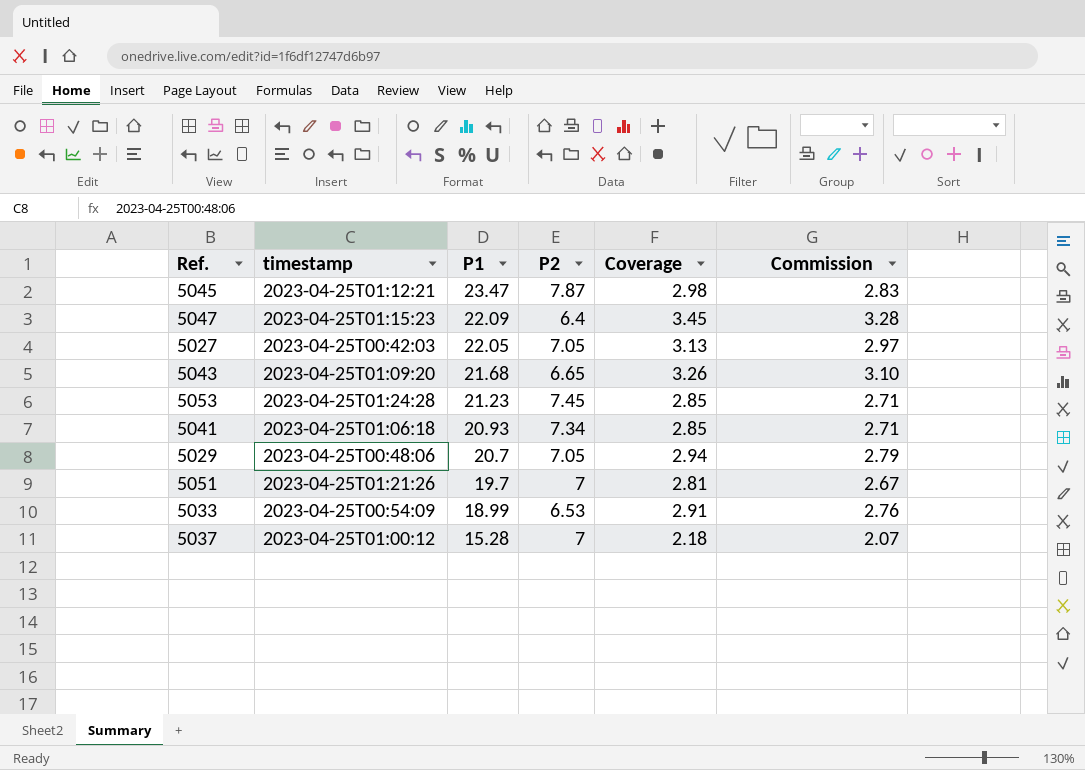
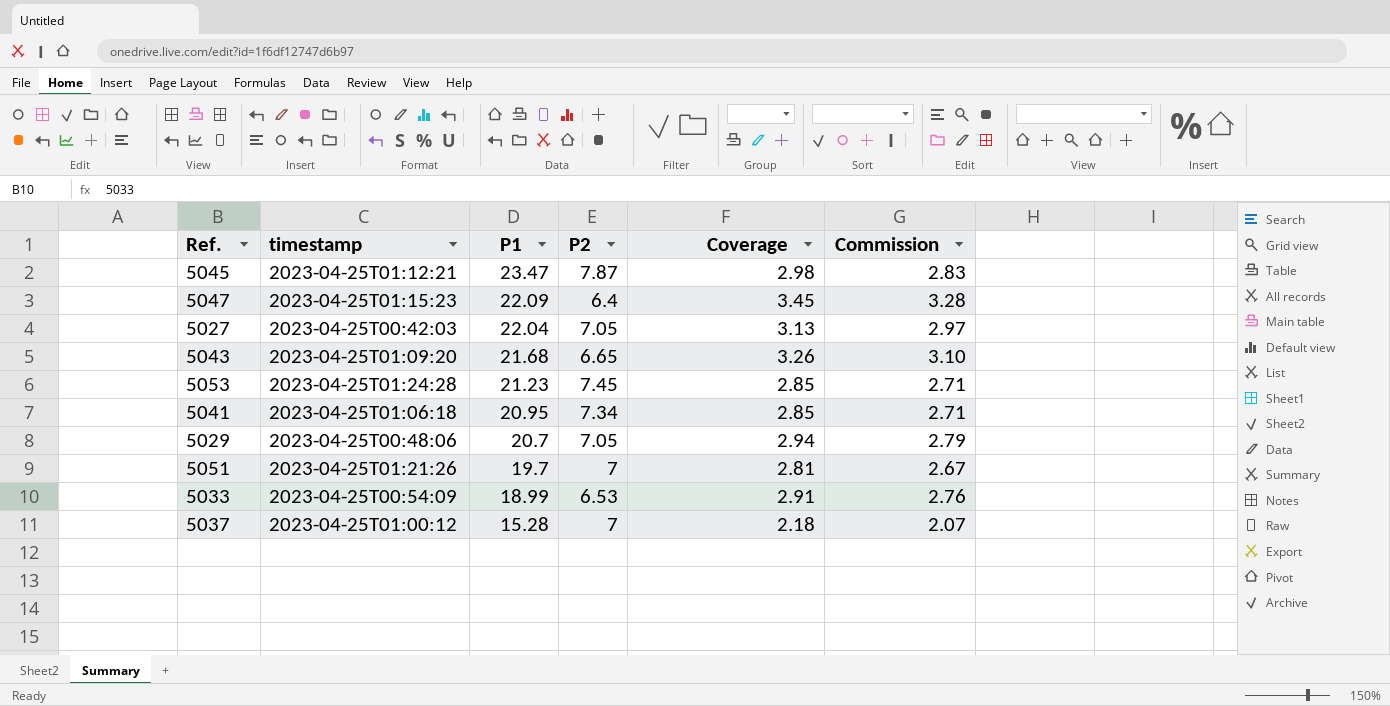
5027 | P1: 22.05 -> 22.04
5041 | P1: 20.93 -> 20.95

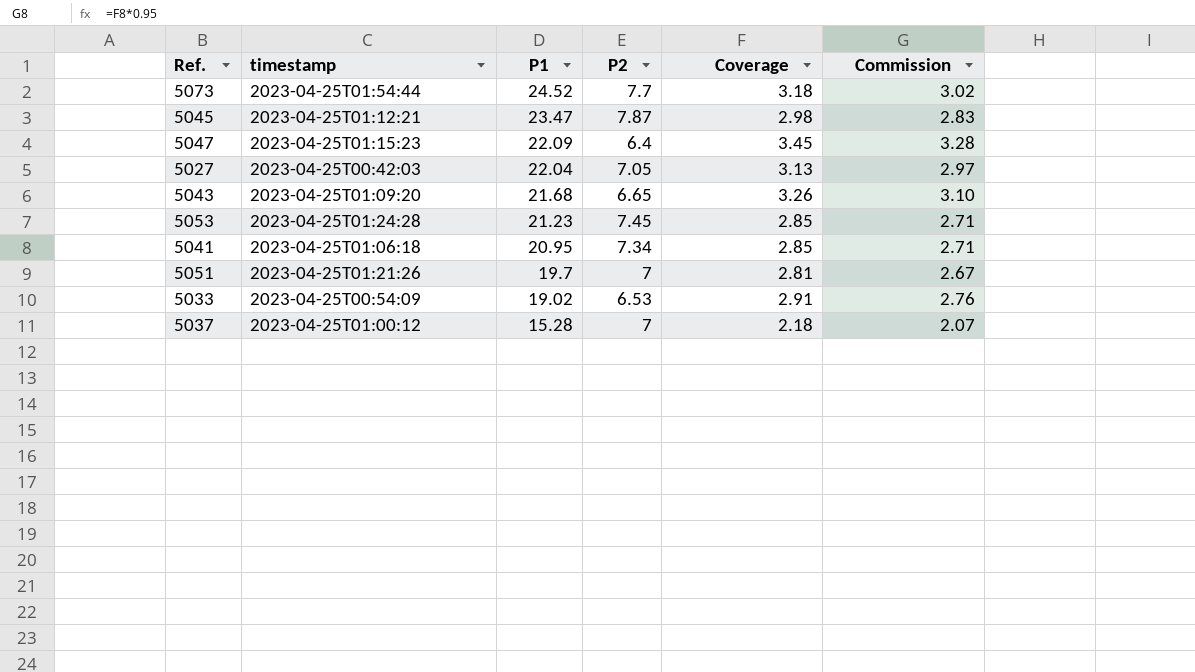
row 5029: 2023-04-25T00:48:06 | 20.7 | 7.05 | 2.94 | 2.79 -> none
row 5073: none -> 2023-04-25T01:54:44 | 24.52 | 7.7 | 3.18 | 3.02
5033 | P1: 18.99 -> 19.02

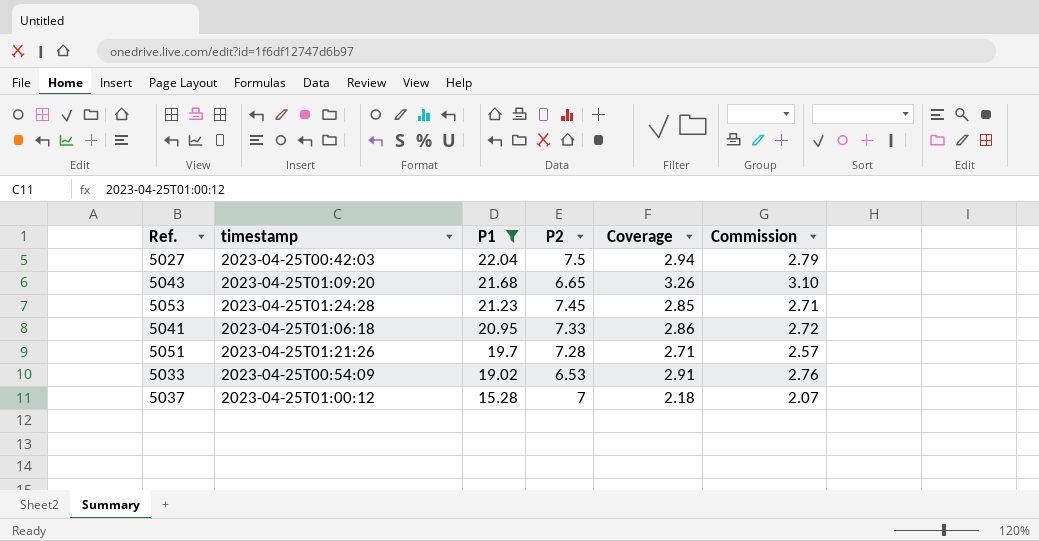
filter: none -> P1 <= 22.04
5027 | P2: 7.05 -> 7.5
5027 | Coverage: 3.13 -> 2.94
5027 | Commission: 2.97 -> 2.79
5041 | P2: 7.34 -> 7.33
5041 | Coverage: 2.85 -> 2.86
5041 | Commission: 2.71 -> 2.72
5051 | P2: 7 -> 7.28
5051 | Coverage: 2.81 -> 2.71
5051 | Commission: 2.67 -> 2.57

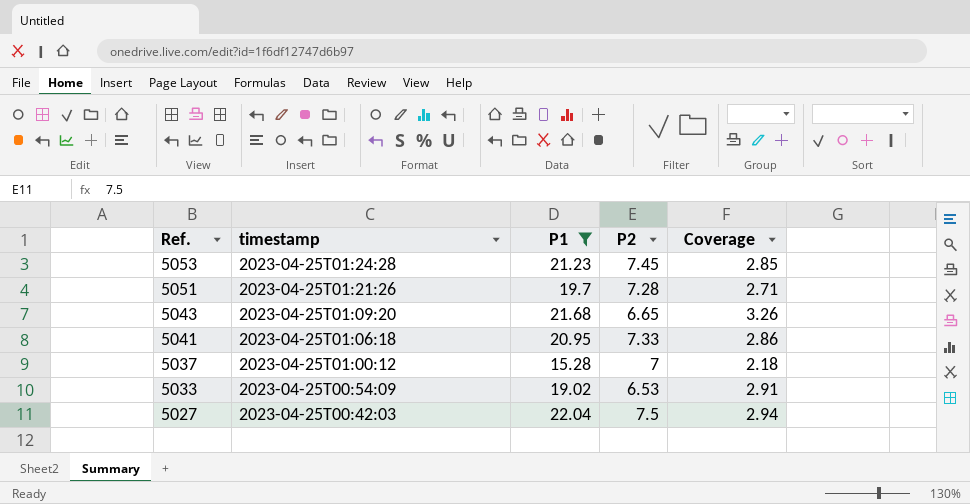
row order: P1 descending -> Ref. descending
column Commission | formula: [Coverage] * 0.95 -> none

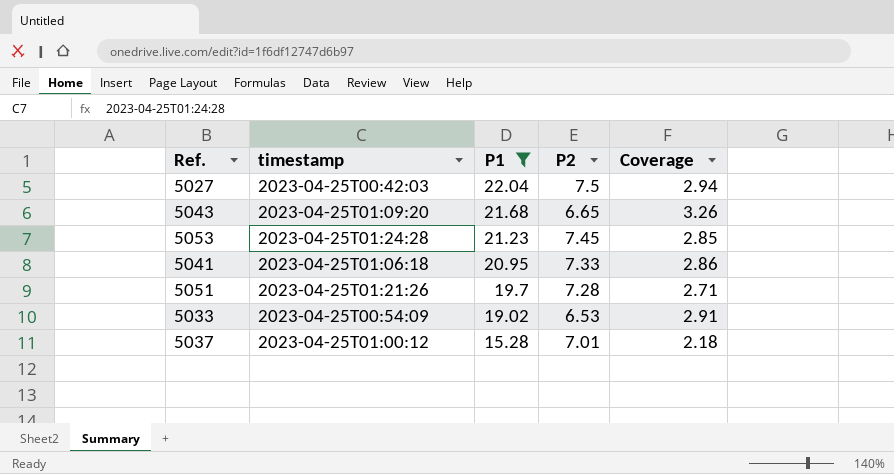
row order: Ref. descending -> P1 descending
5037 | P2: 7 -> 7.01

